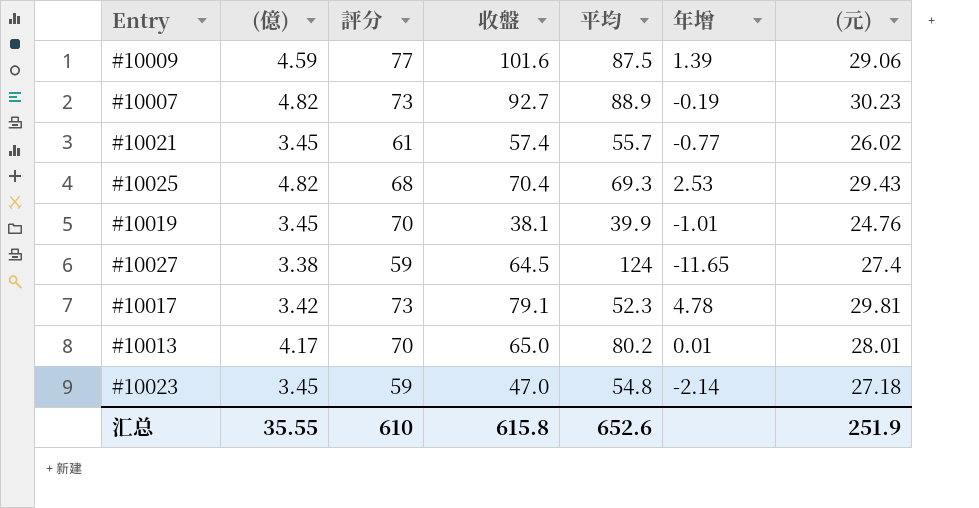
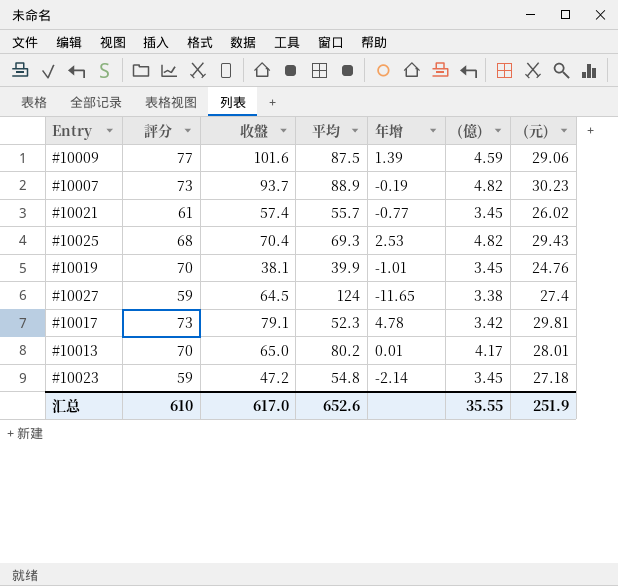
column (億) | position: 2 -> 6
#10007 | 收盤: 92.7 -> 93.7
#10023 | 收盤: 47.0 -> 47.2
汇总 | 收盤: 615.8 -> 617.0

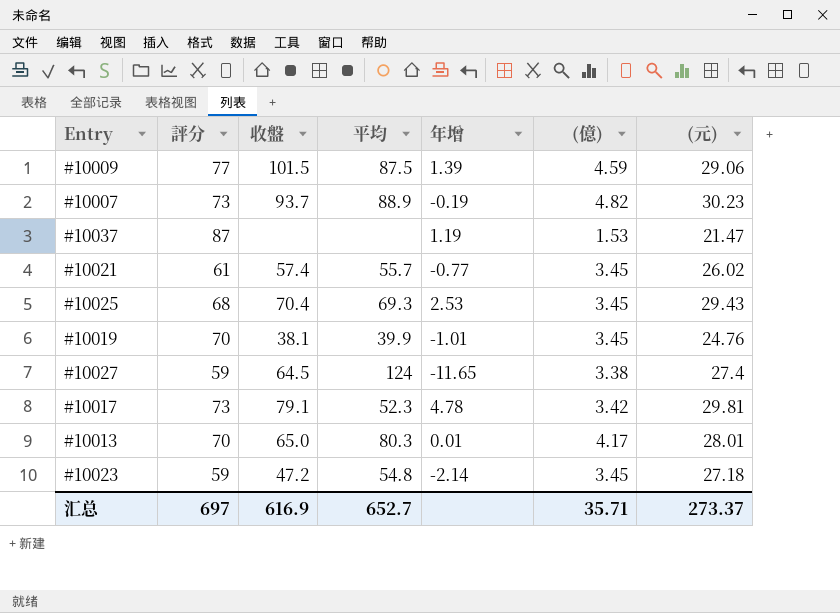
#10009 | 收盤: 101.6 -> 101.5
row #10037: none -> 87 | none | none | 1.19 | 1.53 | 21.47
#10025 | (億): 4.82 -> 3.45
#10013 | 平均: 80.2 -> 80.3
汇总 | 評分: 610 -> 697
汇总 | 收盤: 617.0 -> 616.9
汇总 | 平均: 652.6 -> 652.7
汇总 | (億): 35.55 -> 35.71
汇总 | (元): 251.9 -> 273.37

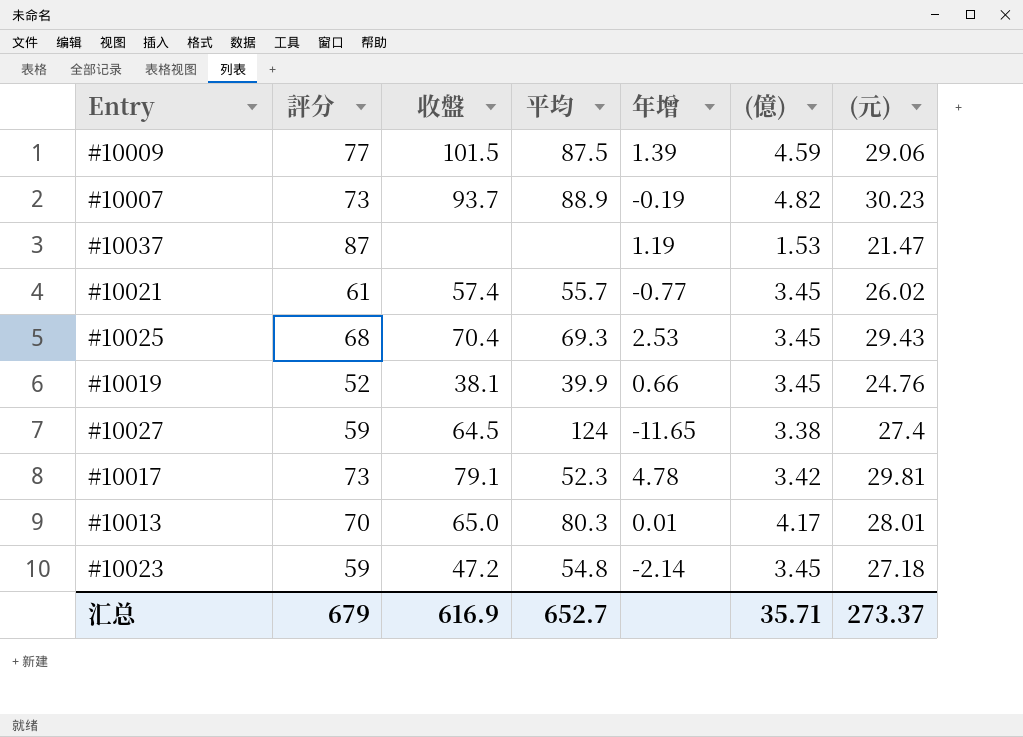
#10019 | 評分: 70 -> 52
#10019 | 年增: -1.01 -> 0.66
汇总 | 評分: 697 -> 679

